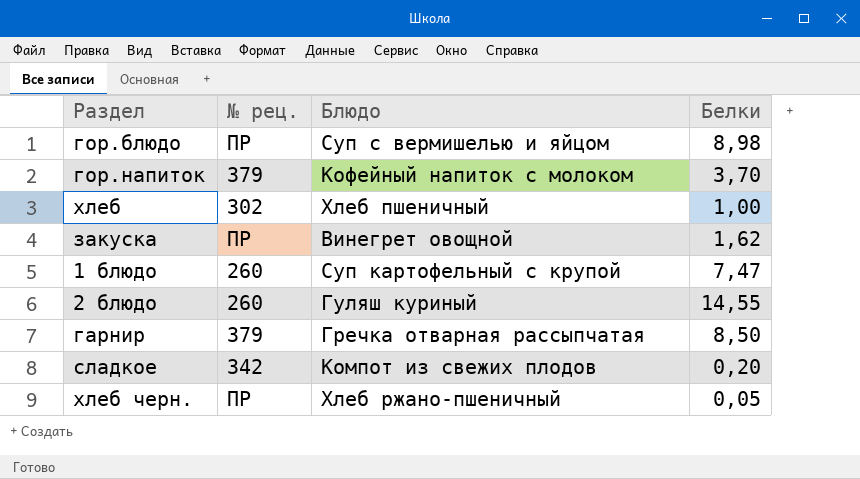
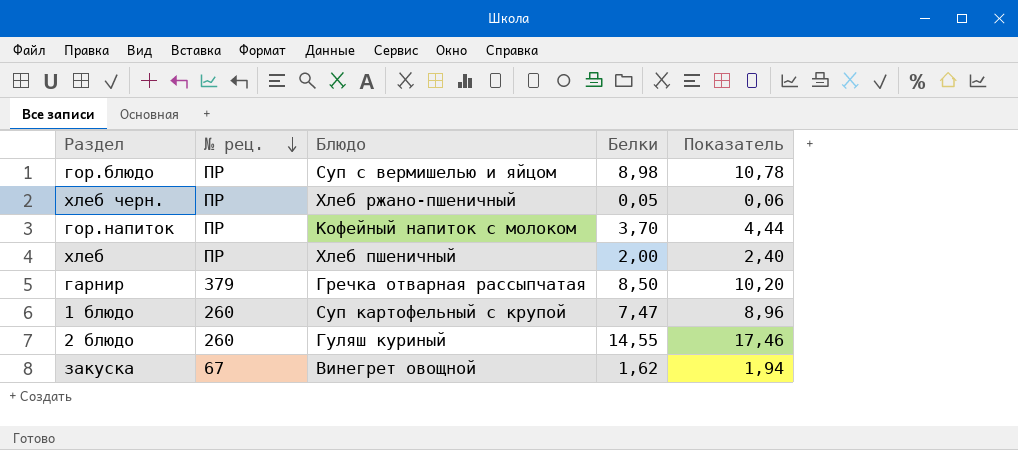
row order: none -> № рец. descending
column Показатель | formula: none -> [Белки] * 1,2
row сладкое: 342 | Компот из свежих плодов | 0,20 -> none
гор.напиток | № рец.: 379 -> ПР
хлеб | № рец.: 302 -> ПР
хлеб | Белки: 1,00 -> 2,00
закуска | № рец.: ПР -> 67

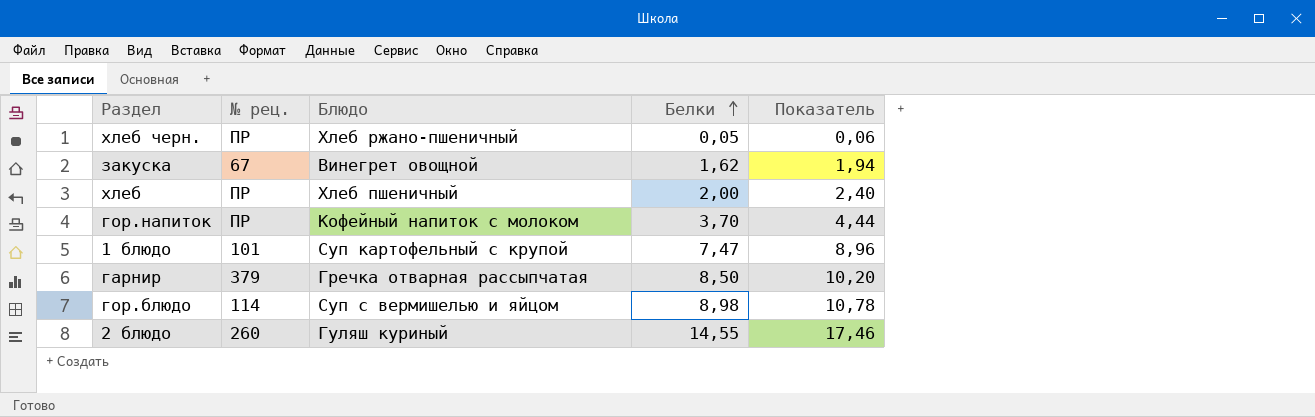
row order: № рец. descending -> Белки ascending
1 блюдо | № рец.: 260 -> 101
гор.блюдо | № рец.: ПР -> 114

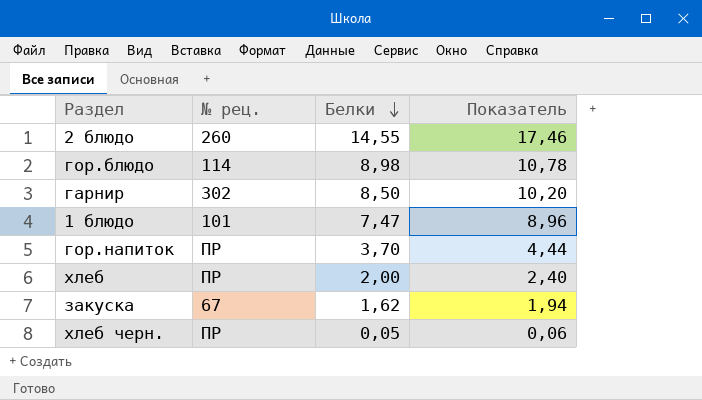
row order: Белки ascending -> Белки descending
column Блюдо | position: 3 -> none
гарнир | № рец.: 379 -> 302

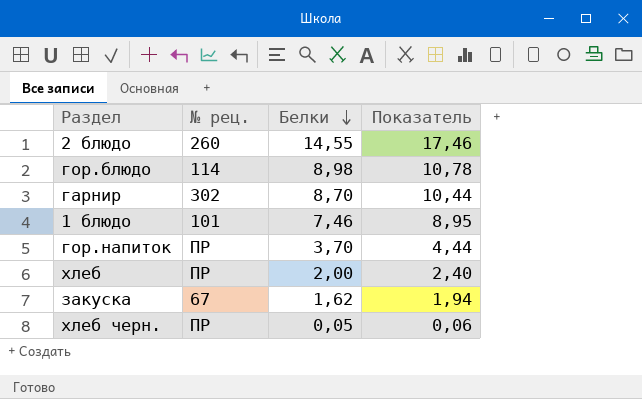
гарнир | Белки: 8,50 -> 8,70
гарнир | Показатель: 10,20 -> 10,44
1 блюдо | Белки: 7,47 -> 7,46
1 блюдо | Показатель: 8,96 -> 8,95

